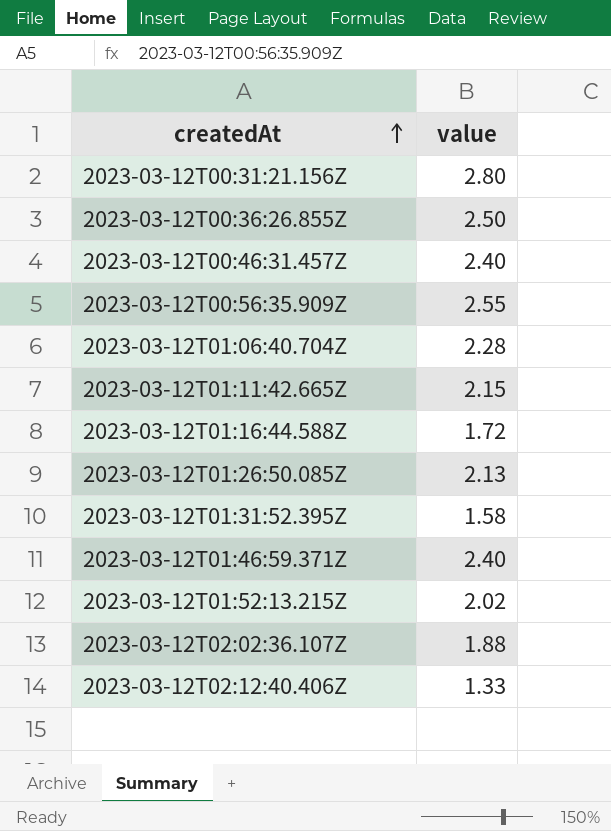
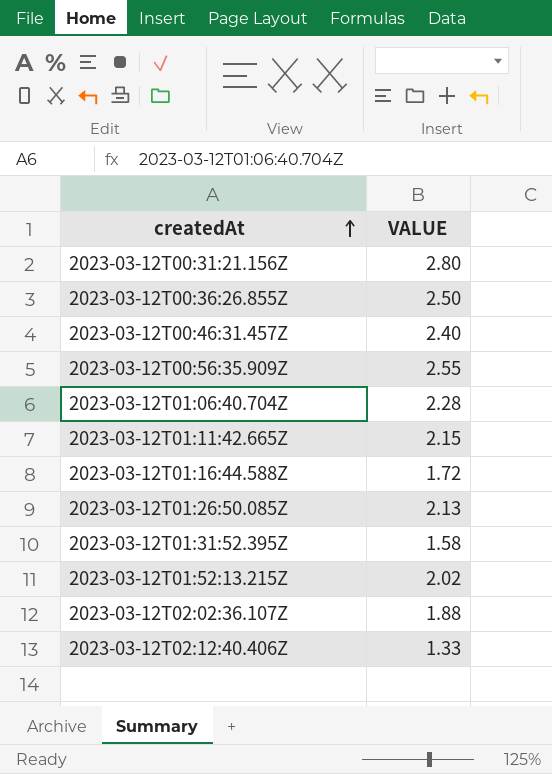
column name: value -> VALUE
row 2023-03-12T01:46:59.371Z: 2.40 -> none

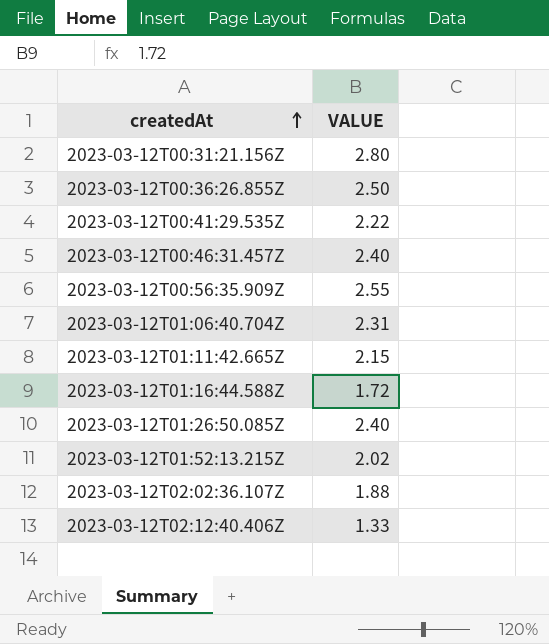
row 2023-03-12T01:31:52.395Z: 1.58 -> none
row 2023-03-12T00:41:29.535Z: none -> 2.22
2023-03-12T01:06:40.704Z | VALUE: 2.28 -> 2.31
2023-03-12T01:26:50.085Z | VALUE: 2.13 -> 2.40

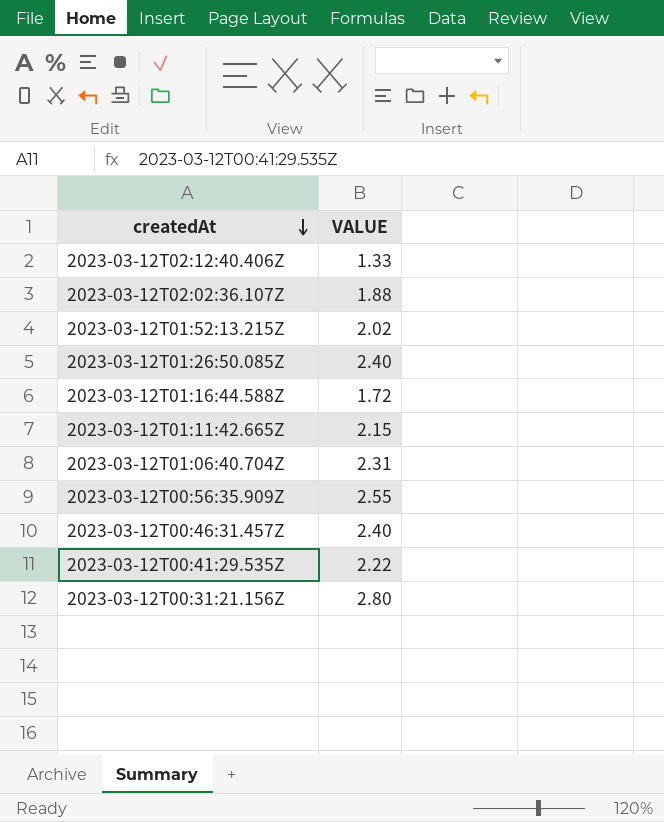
row order: createdAt ascending -> createdAt descending
row 2023-03-12T00:36:26.855Z: 2.50 -> none

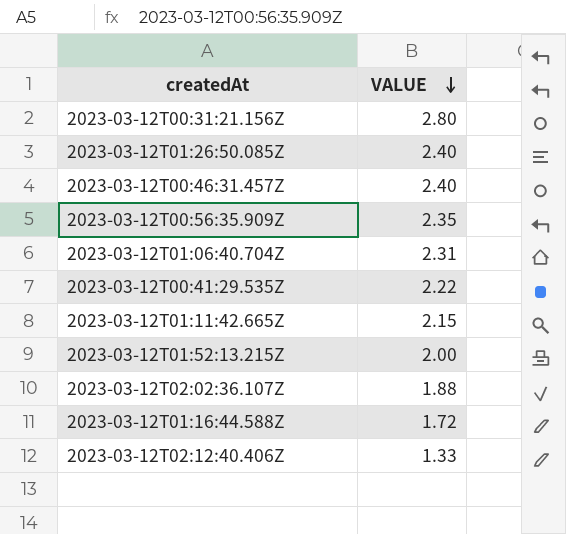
row order: createdAt descending -> VALUE descending
2023-03-12T00:56:35.909Z | VALUE: 2.55 -> 2.35
2023-03-12T01:52:13.215Z | VALUE: 2.02 -> 2.00

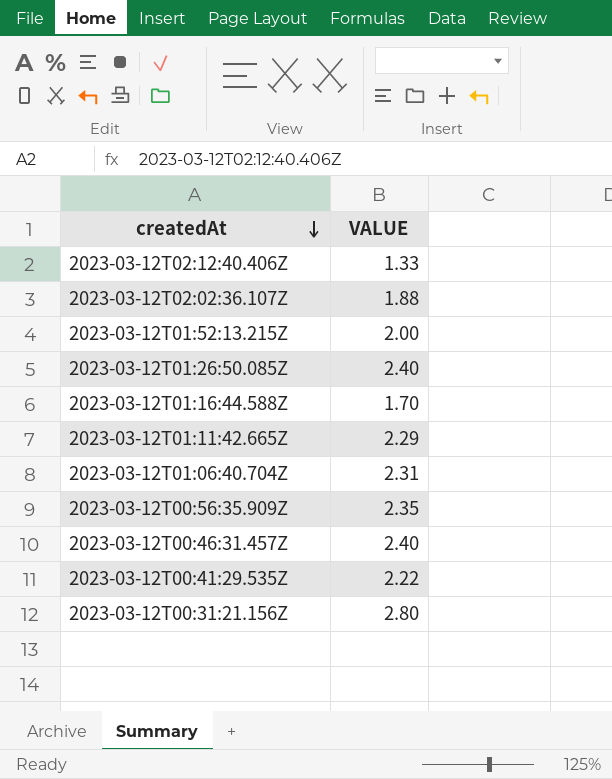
row order: VALUE descending -> createdAt descending
2023-03-12T01:16:44.588Z | VALUE: 1.72 -> 1.70
2023-03-12T01:11:42.665Z | VALUE: 2.15 -> 2.29

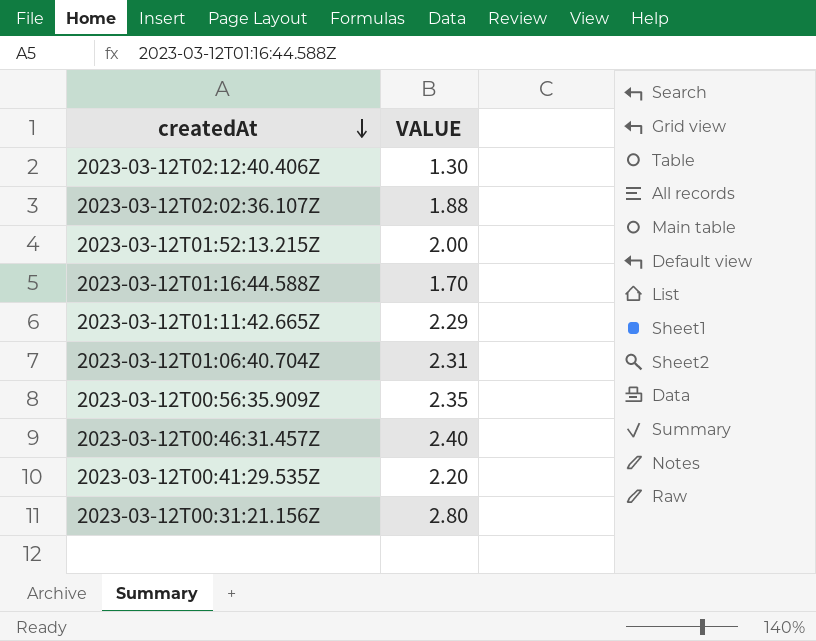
row 2023-03-12T01:26:50.085Z: 2.40 -> none
2023-03-12T02:12:40.406Z | VALUE: 1.33 -> 1.30
2023-03-12T00:41:29.535Z | VALUE: 2.22 -> 2.20

